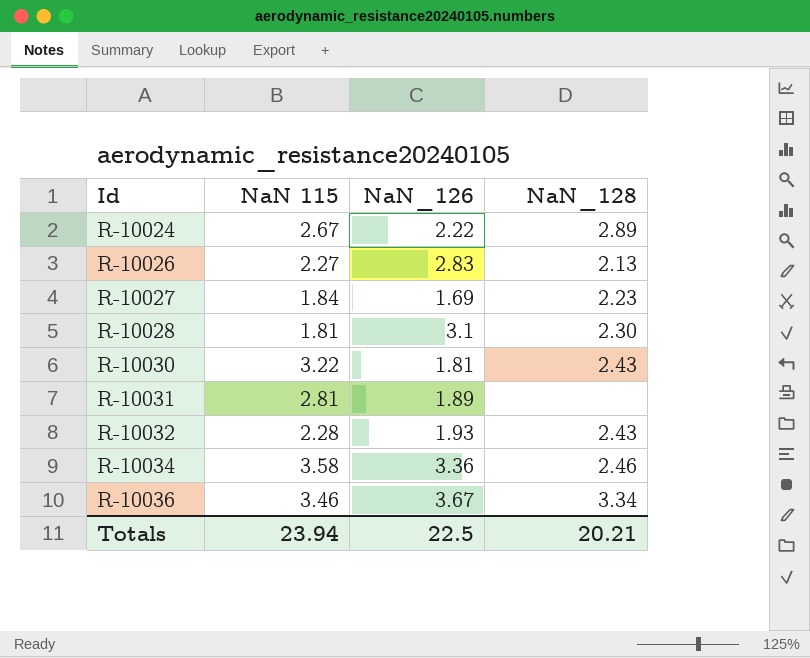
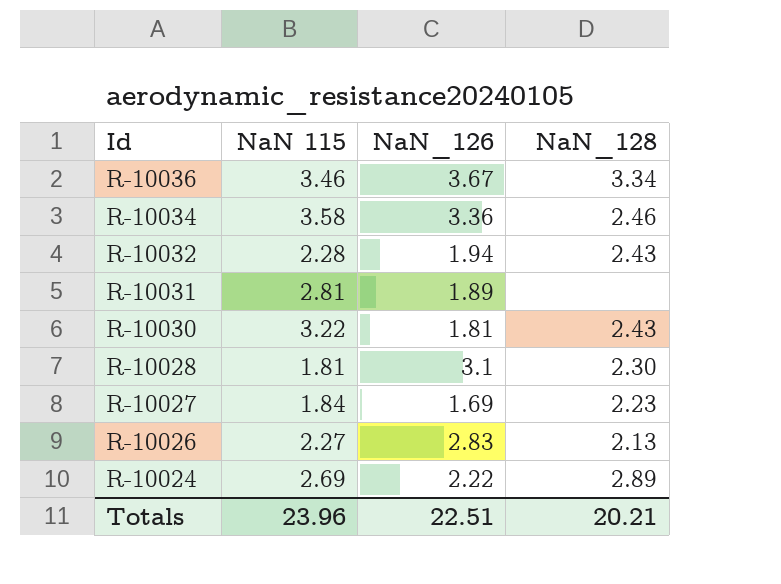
row order: Id ascending -> Id descending
R-10032 | NaN_126: 1.93 -> 1.94
R-10024 | NaN 115: 2.67 -> 2.69
Totals | NaN 115: 23.94 -> 23.96
Totals | NaN_126: 22.5 -> 22.51

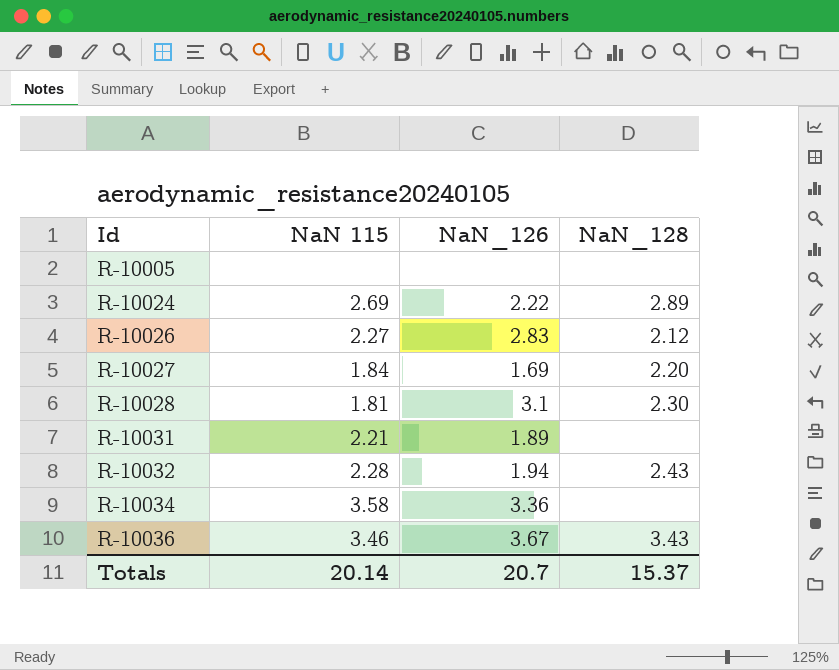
row order: Id descending -> Id ascending
row R-10030: 3.22 | 1.81 | 2.43 -> none
row R-10005: none -> none | none | none
R-10026 | NaN_128: 2.13 -> 2.12
R-10027 | NaN_128: 2.23 -> 2.20
R-10031 | NaN 115: 2.81 -> 2.21
R-10034 | NaN_128: 2.46 -> none
R-10036 | NaN_128: 3.34 -> 3.43
Totals | NaN 115: 23.96 -> 20.14
Totals | NaN_126: 22.51 -> 20.7
Totals | NaN_128: 20.21 -> 15.37

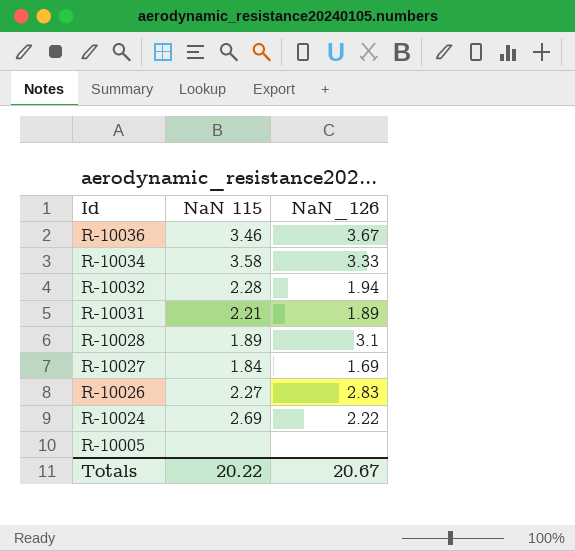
row order: Id ascending -> Id descending
column NaN_128 | position: 4 -> none
R-10034 | NaN_126: 3.36 -> 3.33
R-10028 | NaN 115: 1.81 -> 1.89
Totals | NaN 115: 20.14 -> 20.22
Totals | NaN_126: 20.7 -> 20.67

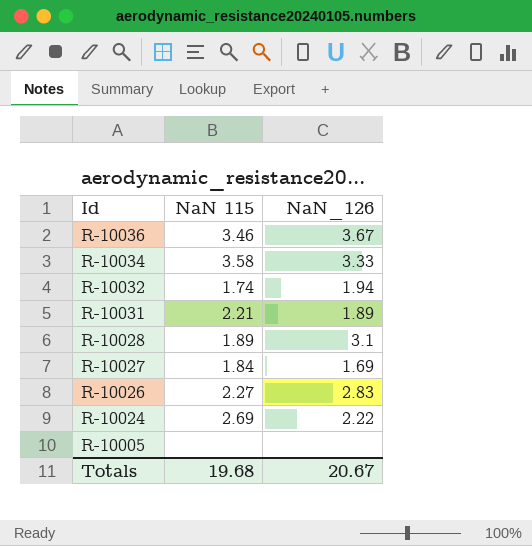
R-10032 | NaN 115: 2.28 -> 1.74
Totals | NaN 115: 20.22 -> 19.68

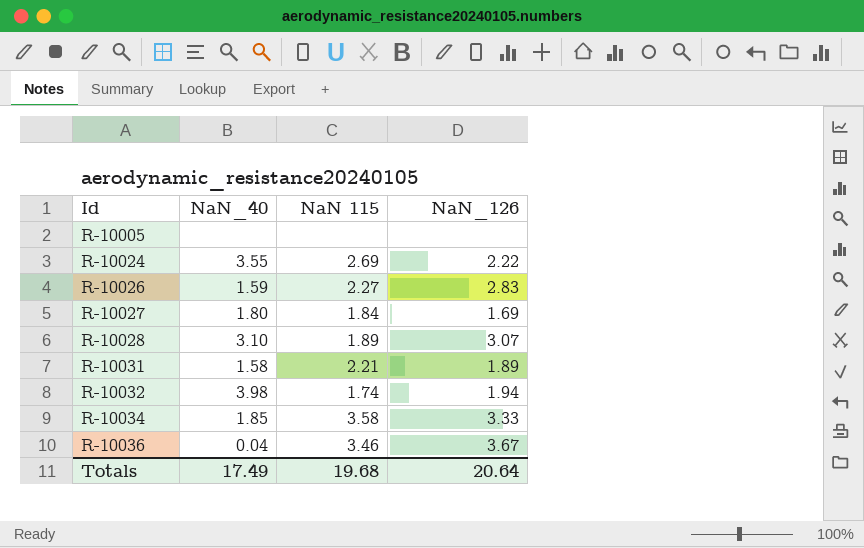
row order: Id descending -> Id ascending
column NaN_40 | position: none -> 2
R-10028 | NaN_126: 3.1 -> 3.07
Totals | NaN_126: 20.67 -> 20.64

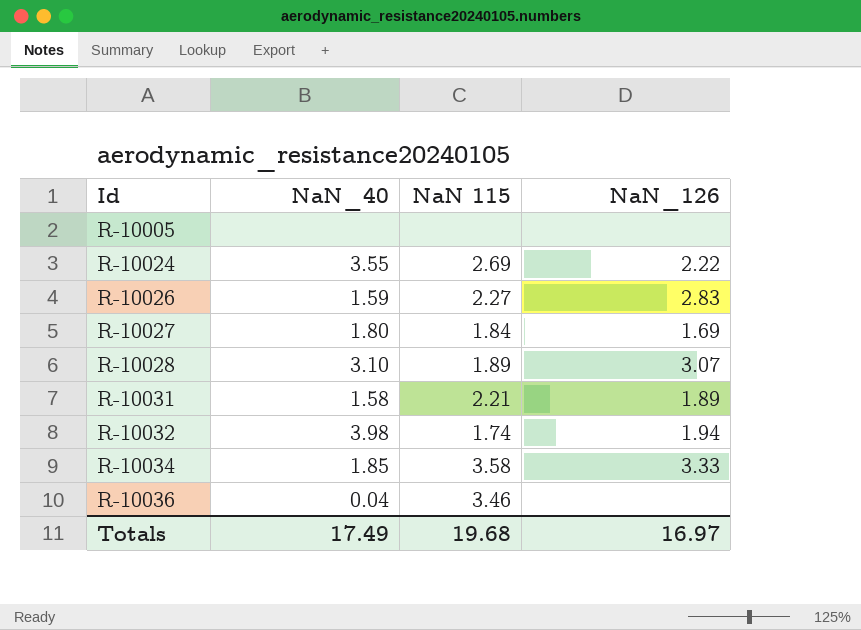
R-10036 | NaN_126: 3.67 -> none
Totals | NaN_126: 20.64 -> 16.97

